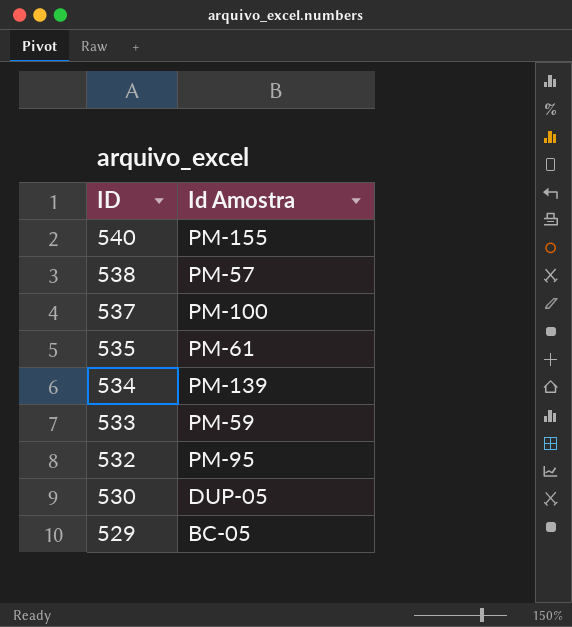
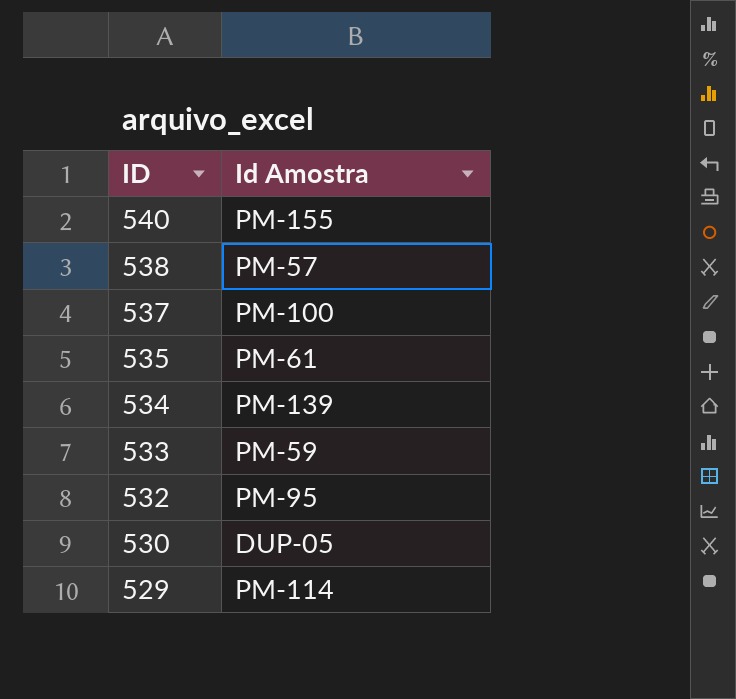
529 | Id Amostra: BC-05 -> PM-114

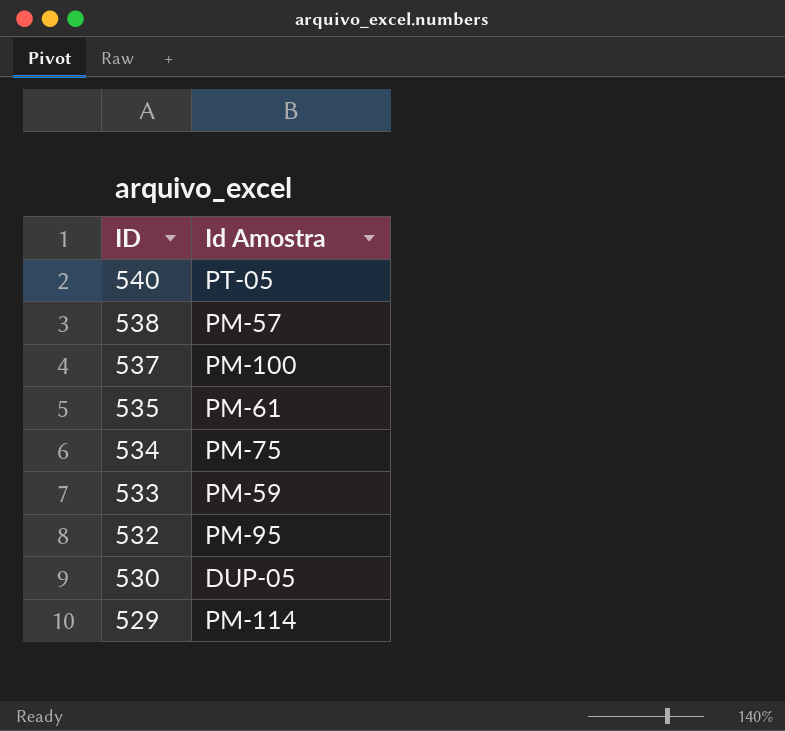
540 | Id Amostra: PM-155 -> PT-05
534 | Id Amostra: PM-139 -> PM-75

